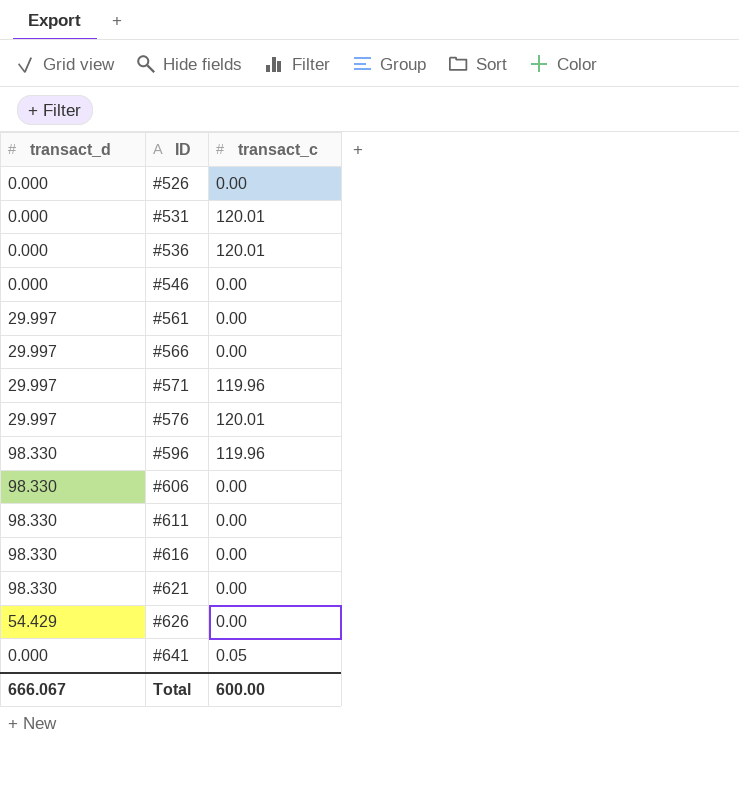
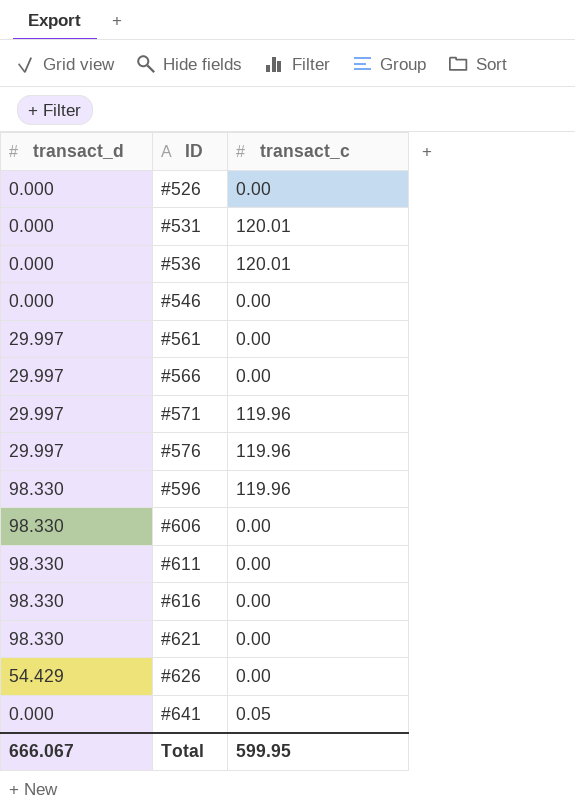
#576 | transact_c: 120.01 -> 119.96
Total | transact_c: 600.00 -> 599.95

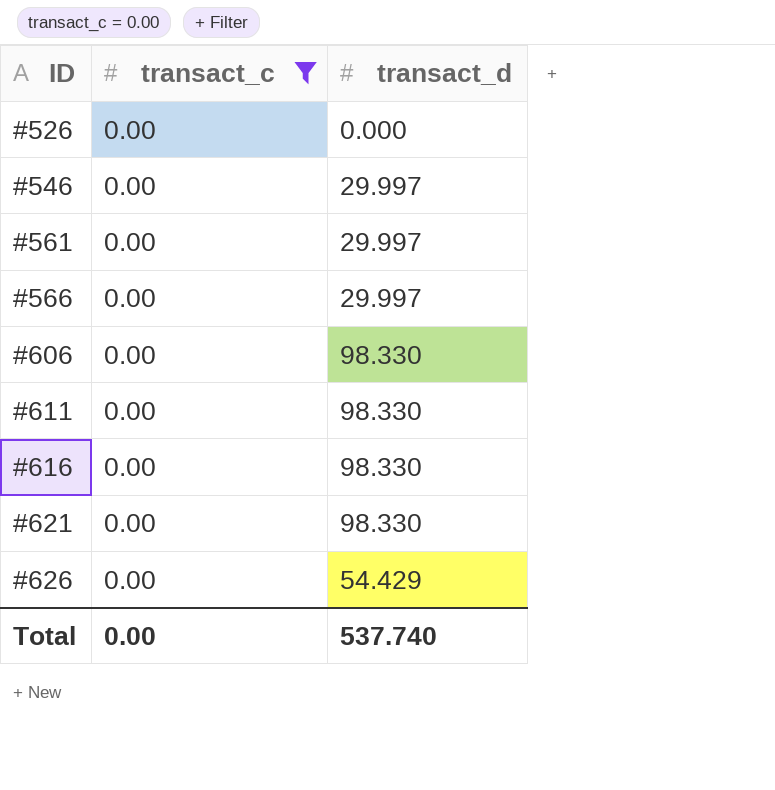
filter: none -> transact_c = 0.00
column transact_d | position: 1 -> 3
#546 | transact_d: 0.000 -> 29.997
Total | transact_c: 599.95 -> 0.00
Total | transact_d: 666.067 -> 537.740

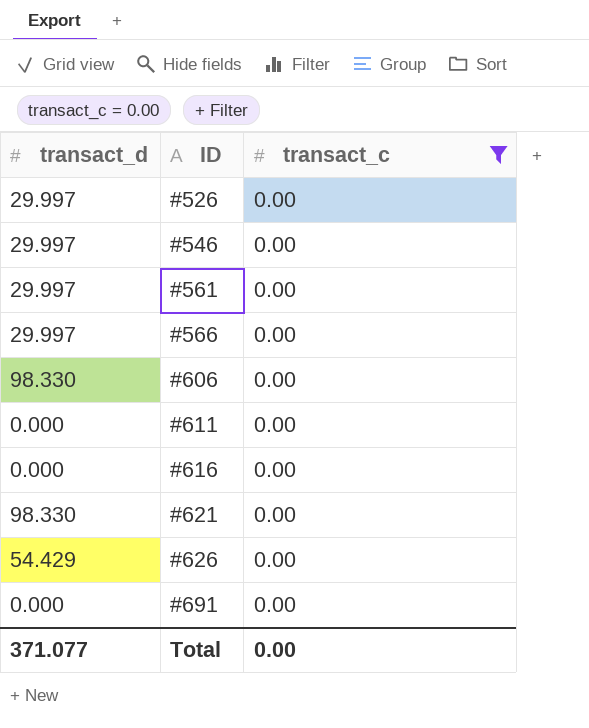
column transact_d | position: 3 -> 1
#526 | transact_d: 0.000 -> 29.997
#611 | transact_d: 98.330 -> 0.000
#616 | transact_d: 98.330 -> 0.000
row #691: none -> 0.000 | 0.00
Total | transact_d: 537.740 -> 371.077

